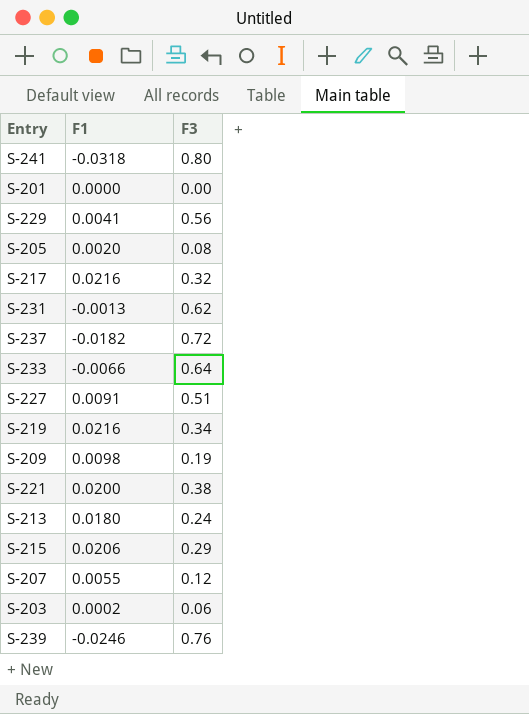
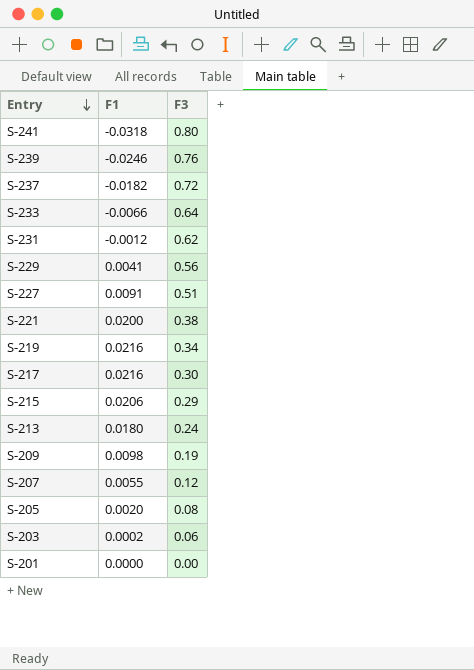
row order: none -> Entry descending
S-231 | F1: -0.0013 -> -0.0012
S-217 | F3: 0.32 -> 0.30

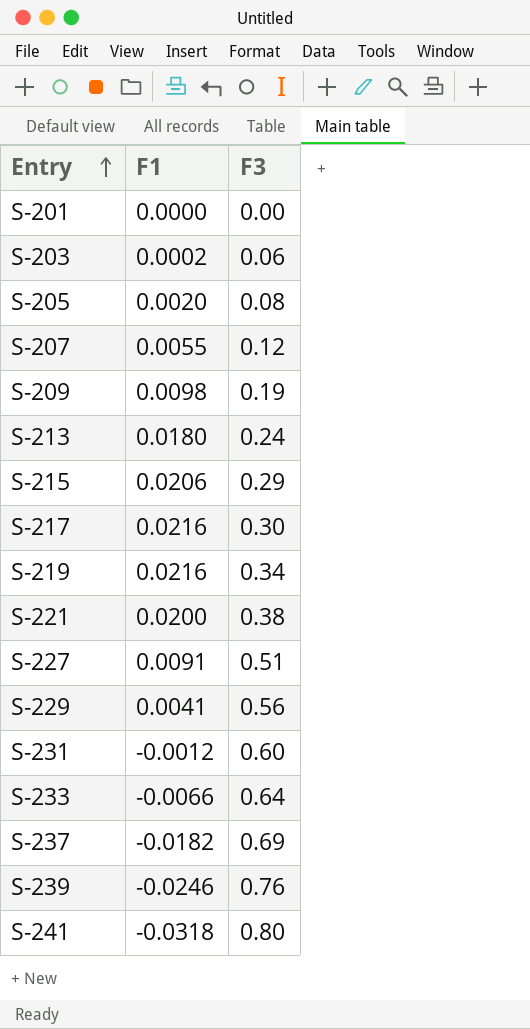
row order: Entry descending -> Entry ascending
S-231 | F3: 0.62 -> 0.60
S-237 | F3: 0.72 -> 0.69

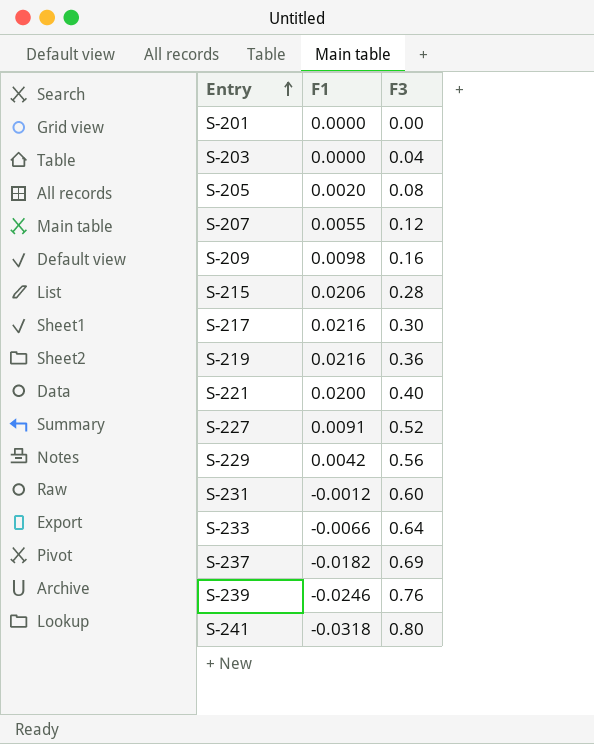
row S-213: 0.0180 | 0.24 -> none
S-203 | F1: 0.0002 -> 0.0000
S-203 | F3: 0.06 -> 0.04
S-209 | F3: 0.19 -> 0.16
S-215 | F3: 0.29 -> 0.28
S-219 | F3: 0.34 -> 0.36
S-221 | F3: 0.38 -> 0.40
S-227 | F3: 0.51 -> 0.52
S-229 | F1: 0.0041 -> 0.0042

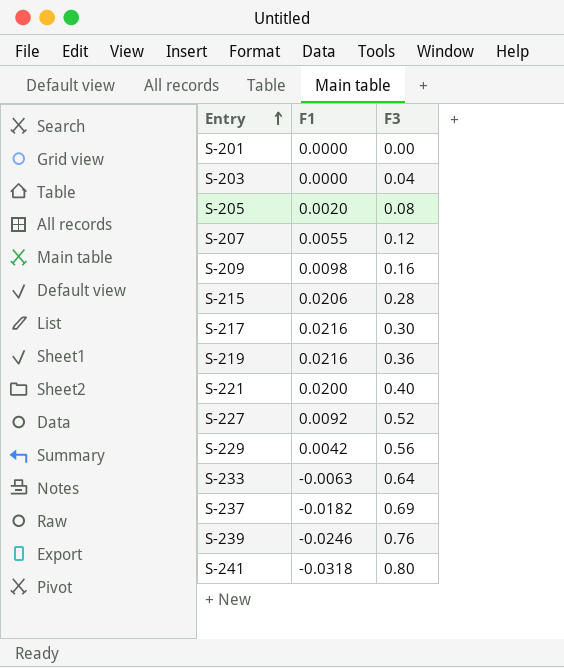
row S-231: -0.0012 | 0.60 -> none
S-227 | F1: 0.0091 -> 0.0092
S-233 | F1: -0.0066 -> -0.0063

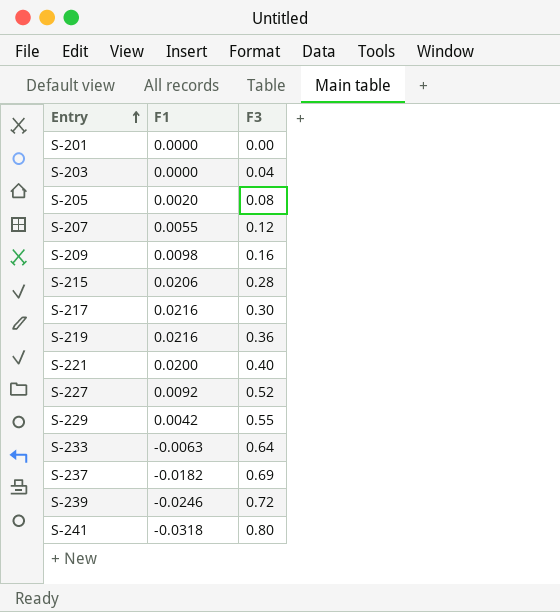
S-229 | F3: 0.56 -> 0.55
S-239 | F3: 0.76 -> 0.72

